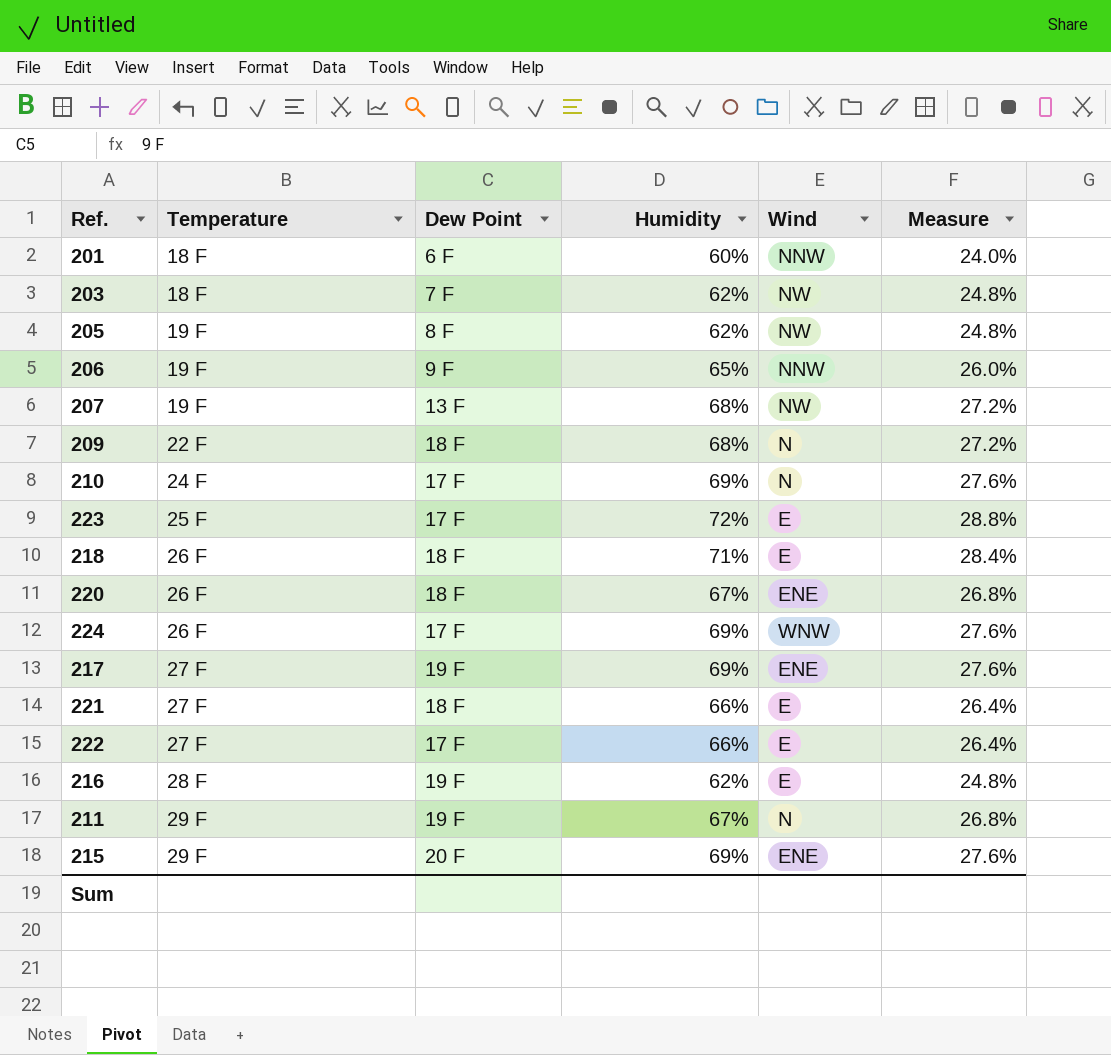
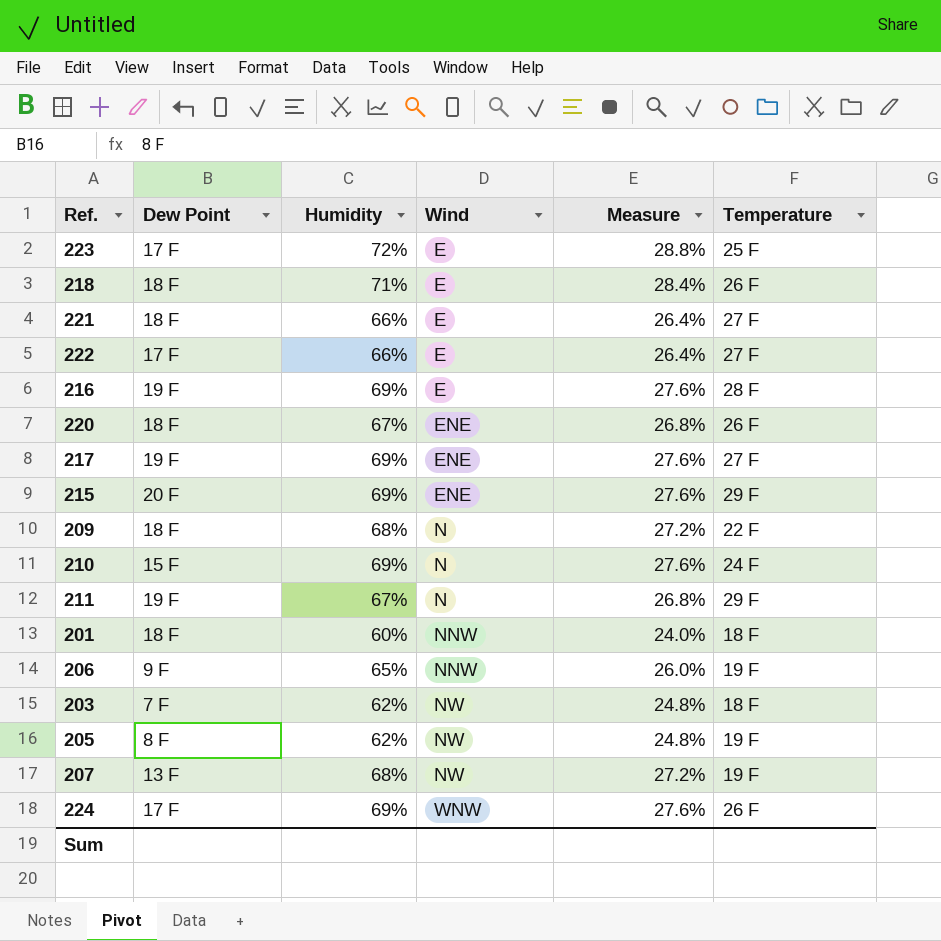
row order: Temperature ascending -> Wind ascending
column Temperature | position: 2 -> 6
216 | Humidity: 62% -> 69%
216 | Measure: 24.8% -> 27.6%
210 | Dew Point: 17 F -> 15 F
201 | Dew Point: 6 F -> 18 F

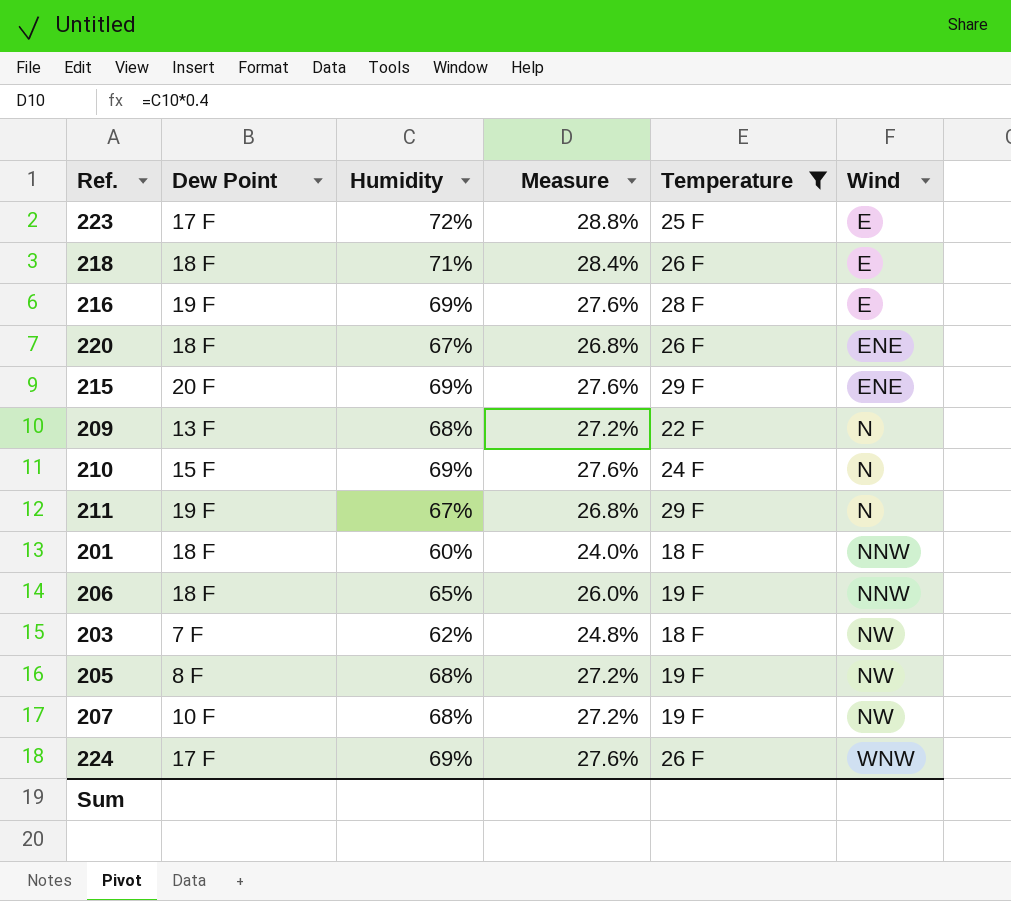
filter: none -> Temperature != 27 F
column Wind | position: 4 -> 6
209 | Dew Point: 18 F -> 13 F
206 | Dew Point: 9 F -> 18 F
205 | Humidity: 62% -> 68%
205 | Measure: 24.8% -> 27.2%
207 | Dew Point: 13 F -> 10 F

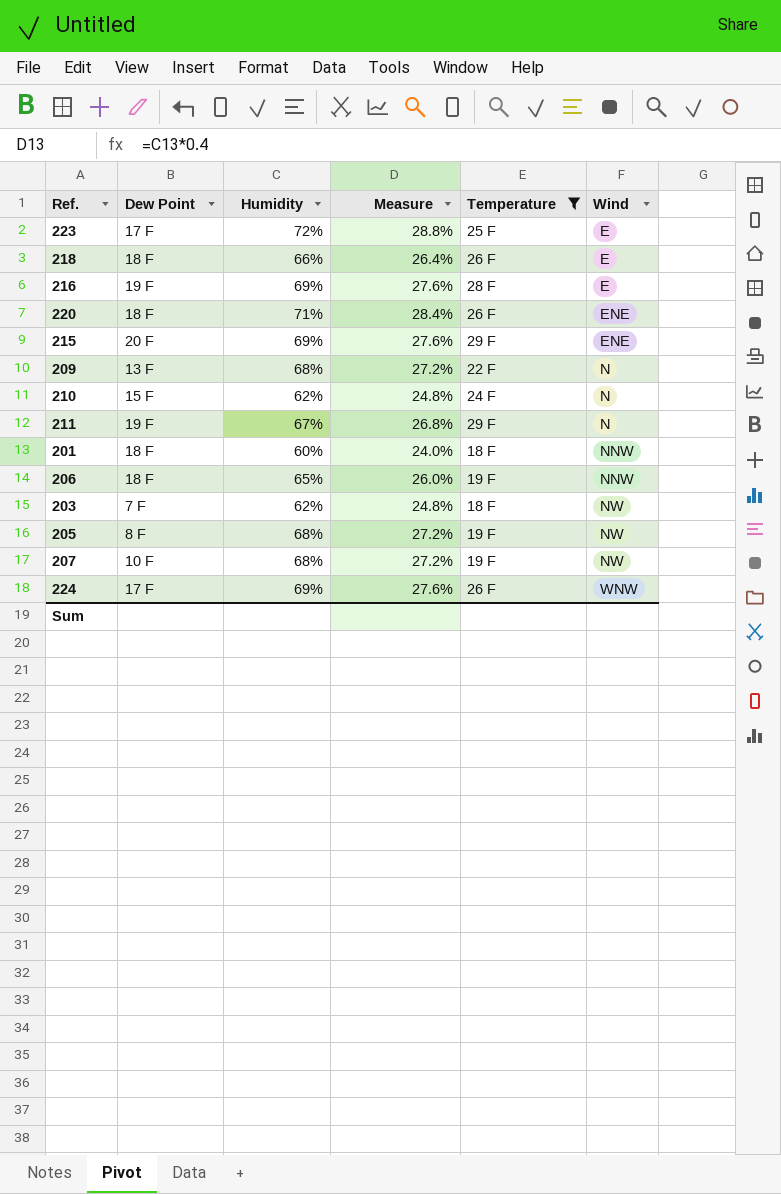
218 | Humidity: 71% -> 66%
218 | Measure: 28.4% -> 26.4%
220 | Humidity: 67% -> 71%
220 | Measure: 26.8% -> 28.4%
210 | Humidity: 69% -> 62%
210 | Measure: 27.6% -> 24.8%

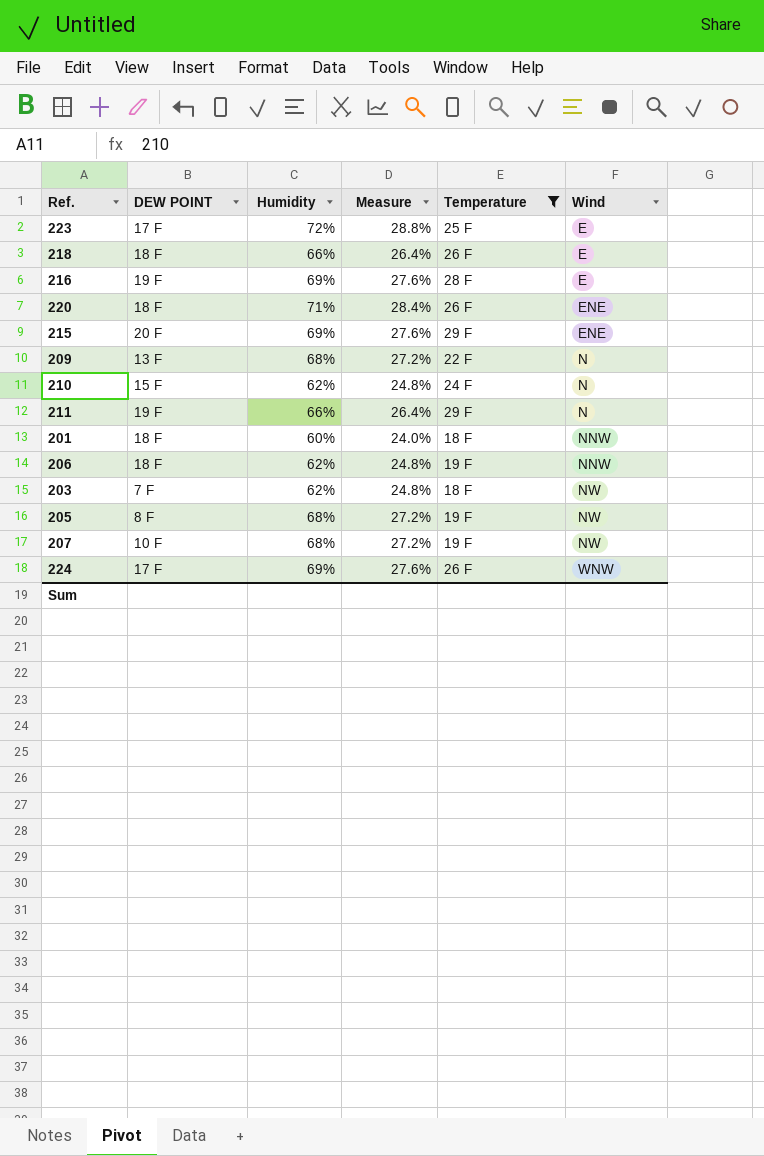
column name: Dew Point -> DEW POINT
211 | Humidity: 67% -> 66%
211 | Measure: 26.8% -> 26.4%
206 | Humidity: 65% -> 62%
206 | Measure: 26.0% -> 24.8%

